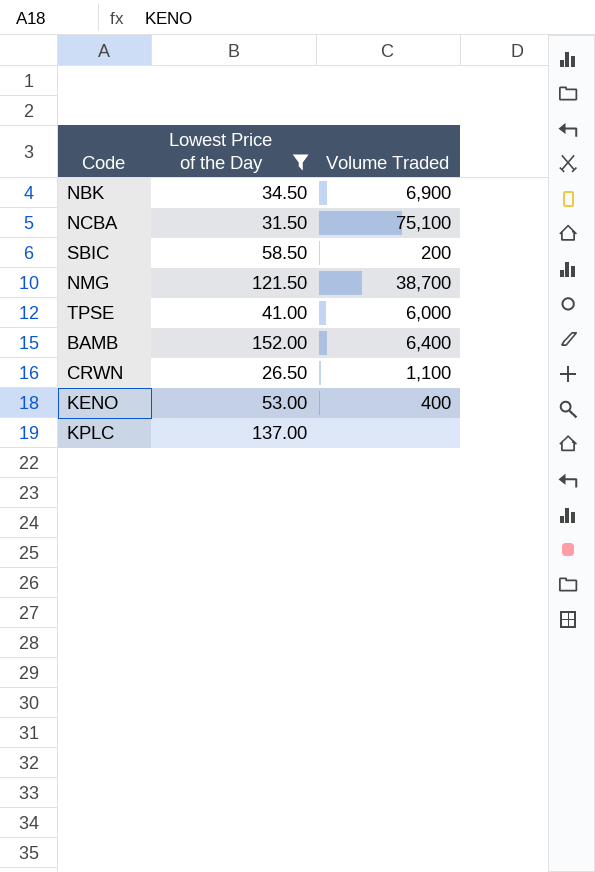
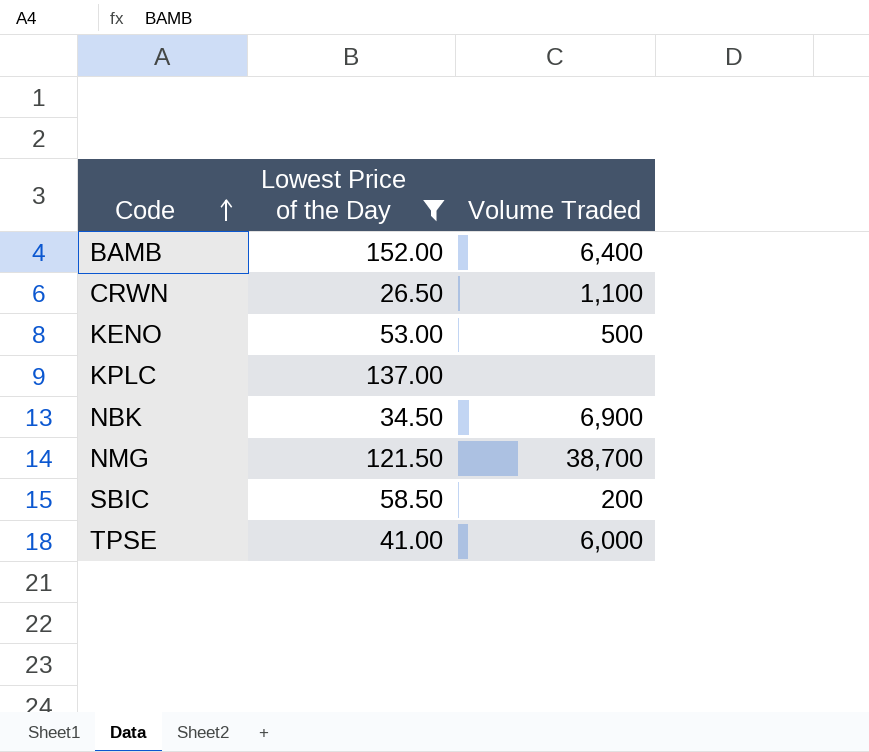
row order: none -> Code ascending
row NCBA: 31.50 | 75,100 -> none
KENO | Volume Traded: 400 -> 500

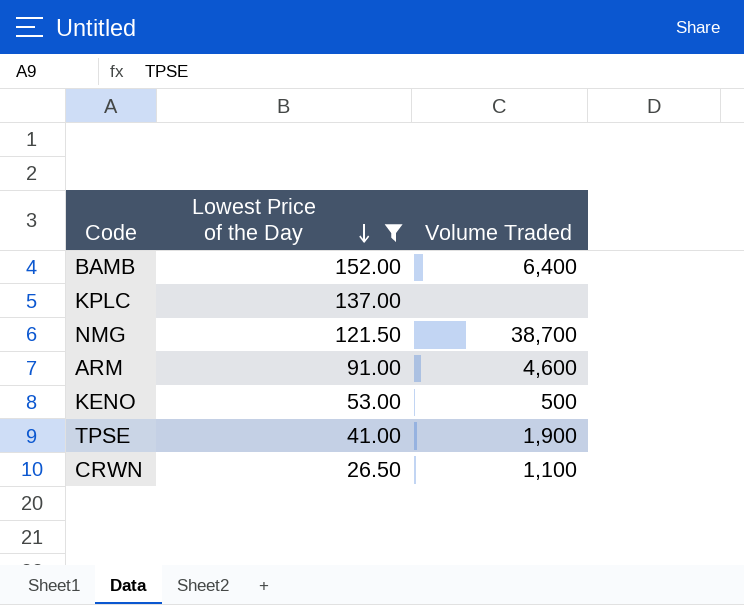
row order: Code ascending -> Lowest Price of the Day descending
row NBK: 34.50 | 6,900 -> none
row SBIC: 58.50 | 200 -> none
row ARM: none -> 91.00 | 4,600
TPSE | Volume Traded: 6,000 -> 1,900

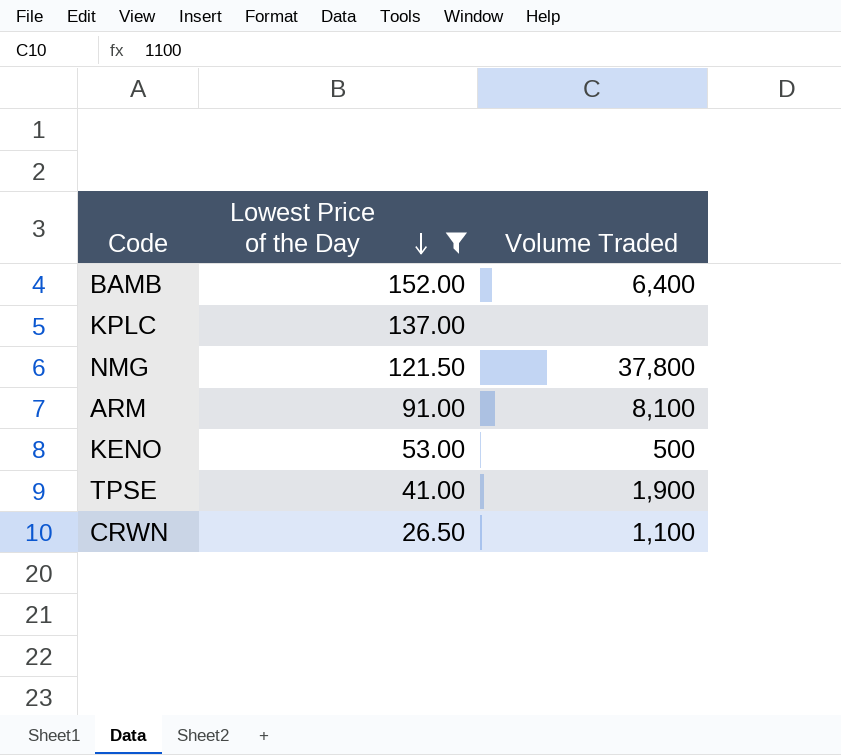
NMG | Volume Traded: 38,700 -> 37,800
ARM | Volume Traded: 4,600 -> 8,100

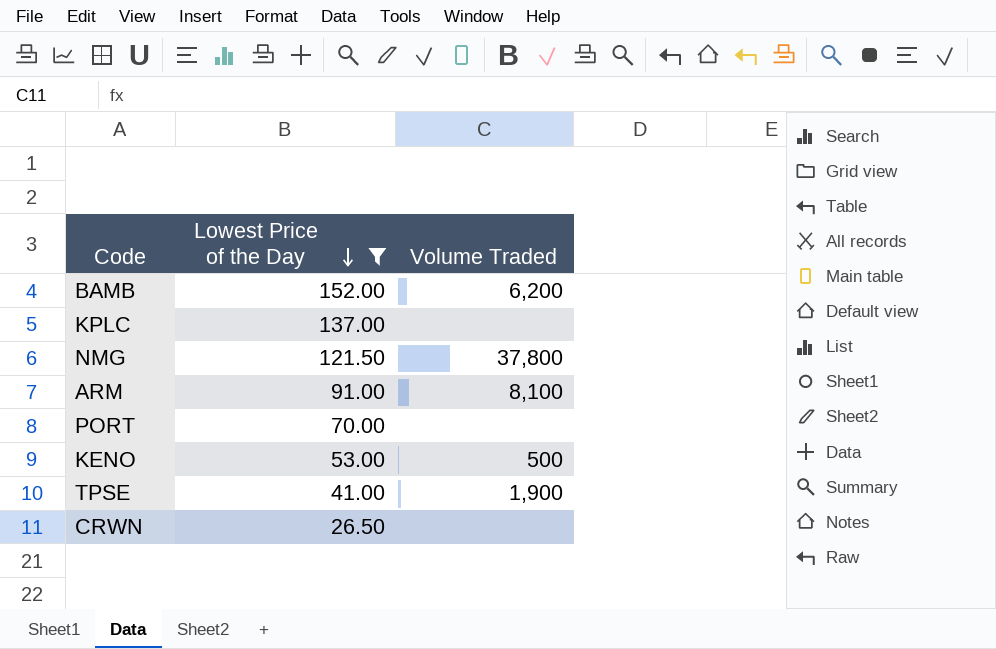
BAMB | Volume Traded: 6,400 -> 6,200
row PORT: none -> 70.00 | none
CRWN | Volume Traded: 1,100 -> none

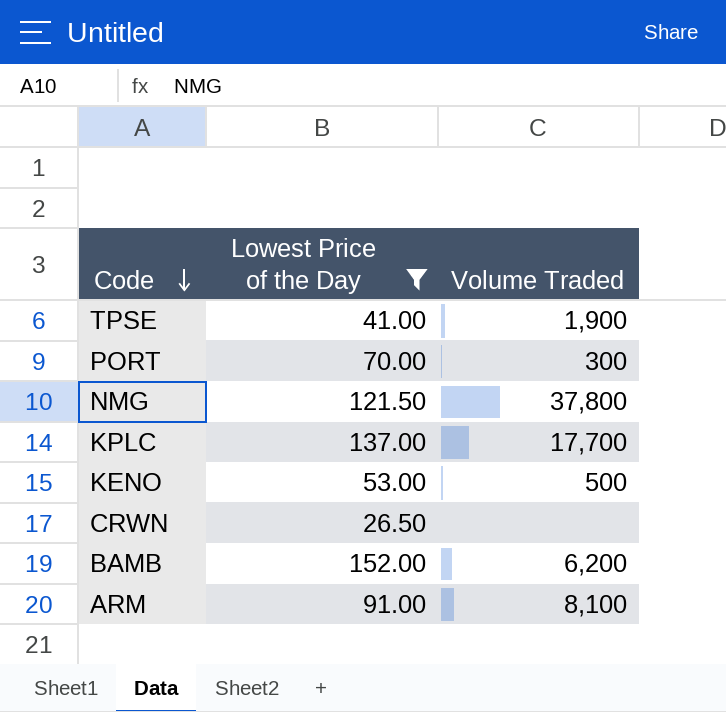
row order: Lowest Price of the Day descending -> Code descending
PORT | Volume Traded: none -> 300
KPLC | Volume Traded: none -> 17,700

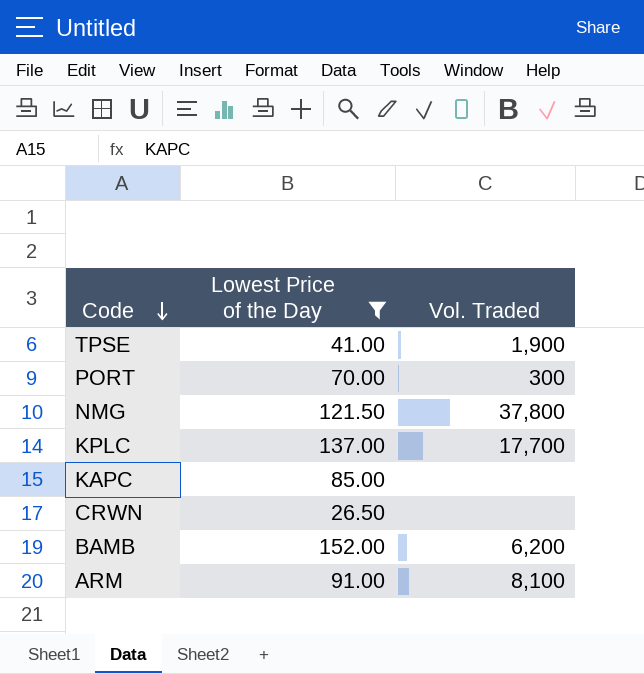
column name: Volume Traded -> Vol. Traded
row KENO: 53.00 | 500 -> none
row KAPC: none -> 85.00 | none

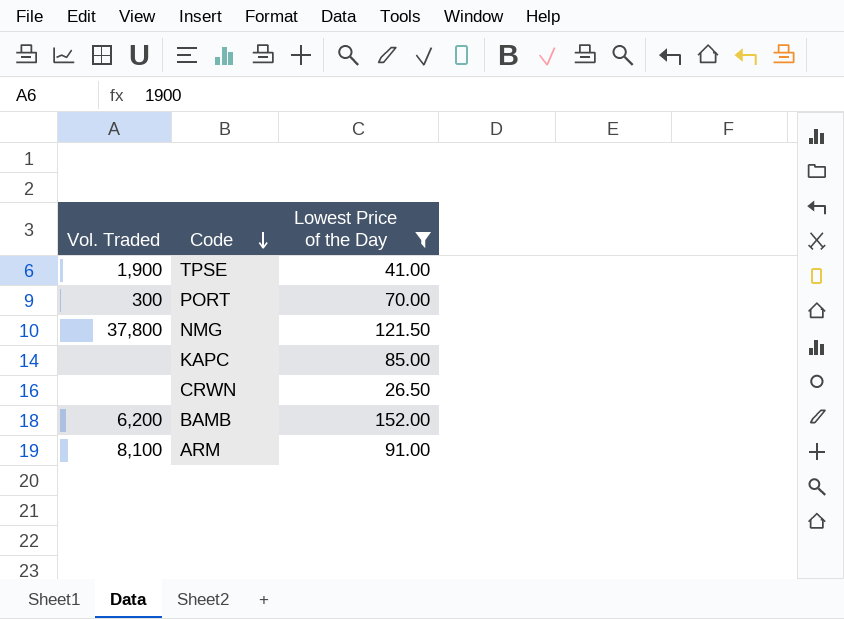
column Vol. Traded | position: 3 -> 1
row KPLC: 137.00 | 17,700 -> none

